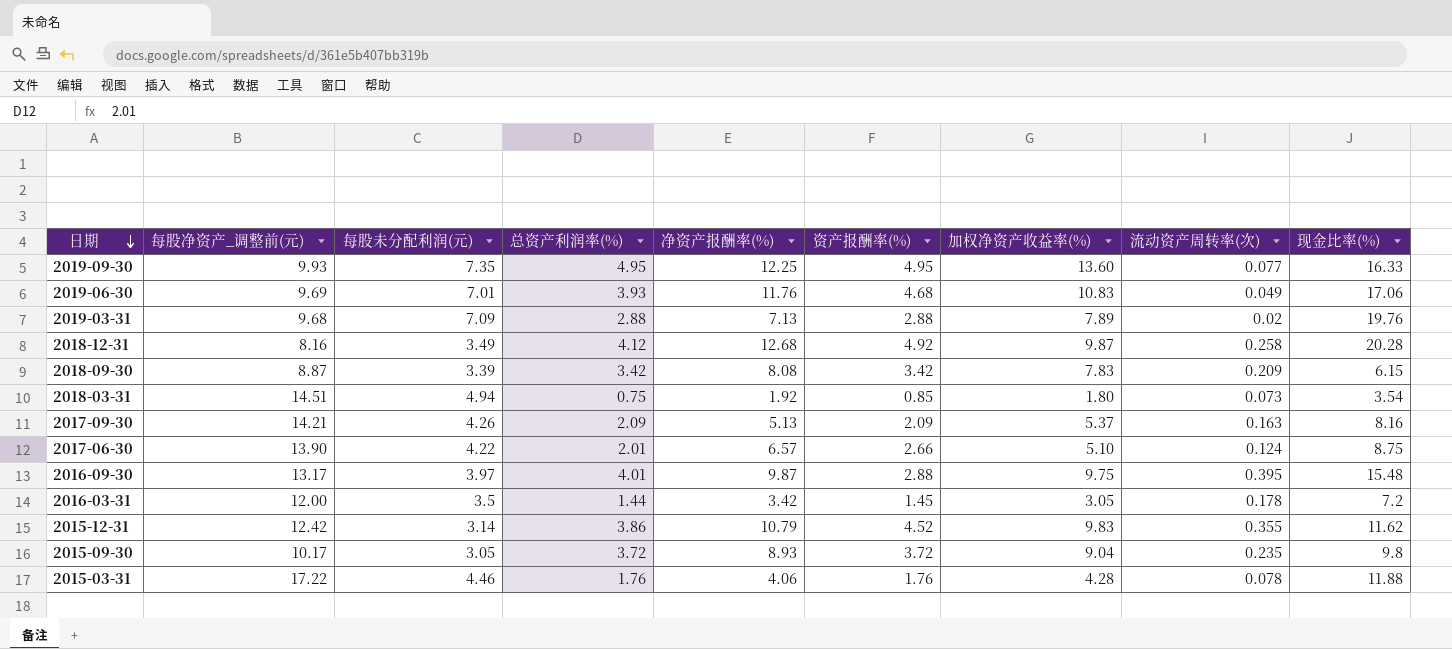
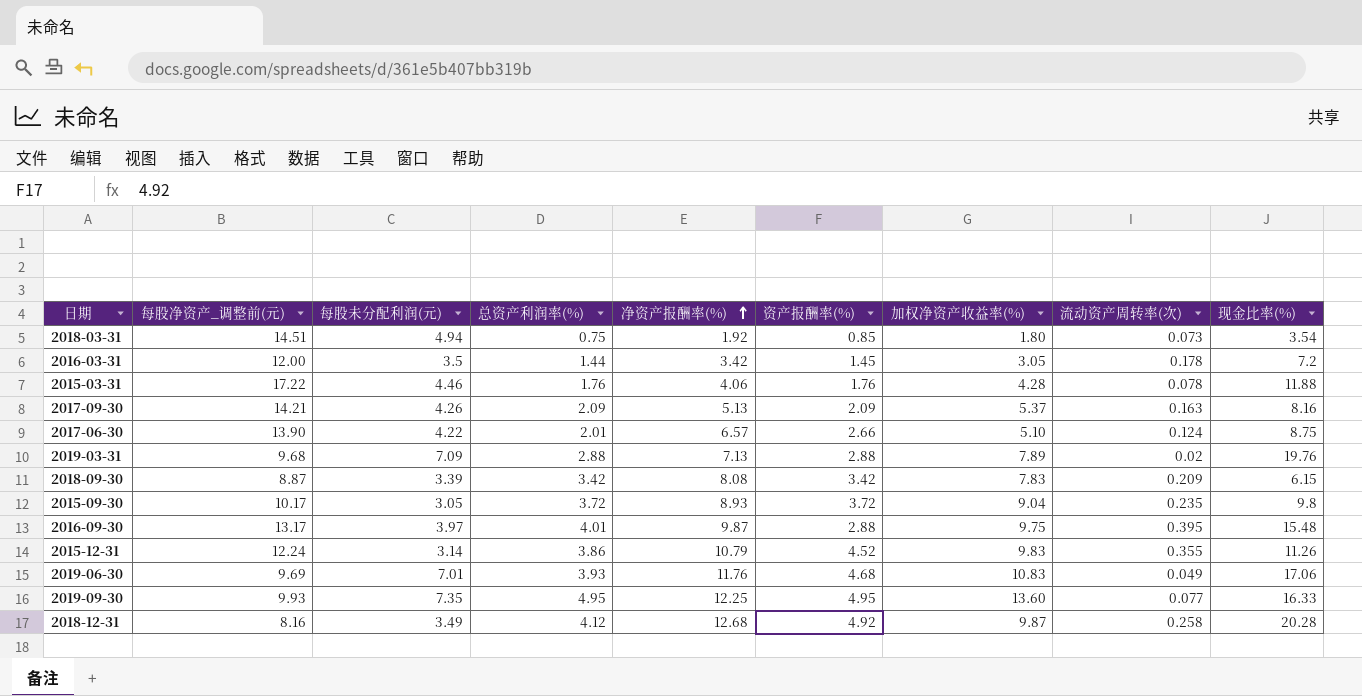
row order: 日期 descending -> 净资产报酬率(%) ascending
2015-12-31 | 每股净资产_调整前(元): 12.42 -> 12.24
2015-12-31 | 现金比率(%): 11.62 -> 11.26

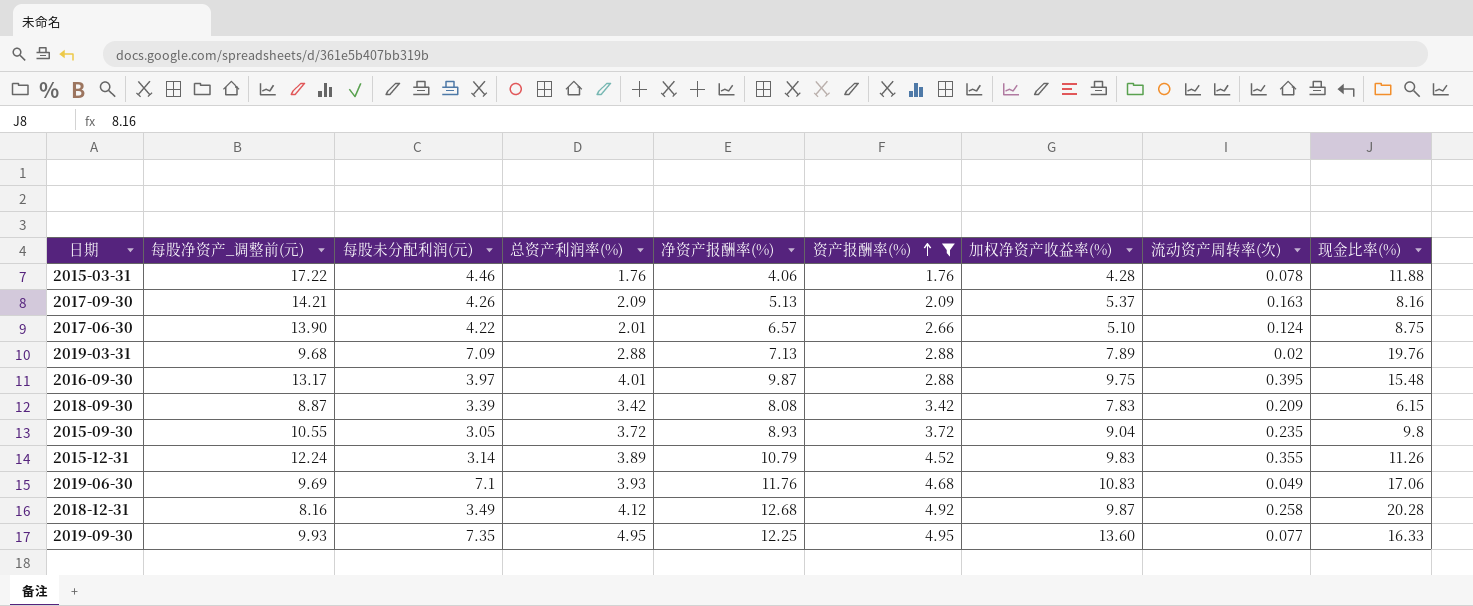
filter: none -> 资产报酬率(%) >= 1.76
row order: 净资产报酬率(%) ascending -> 资产报酬率(%) ascending
2015-09-30 | 每股净资产_调整前(元): 10.17 -> 10.55
2015-12-31 | 总资产利润率(%): 3.86 -> 3.89
2019-06-30 | 每股未分配利润(元): 7.01 -> 7.1

